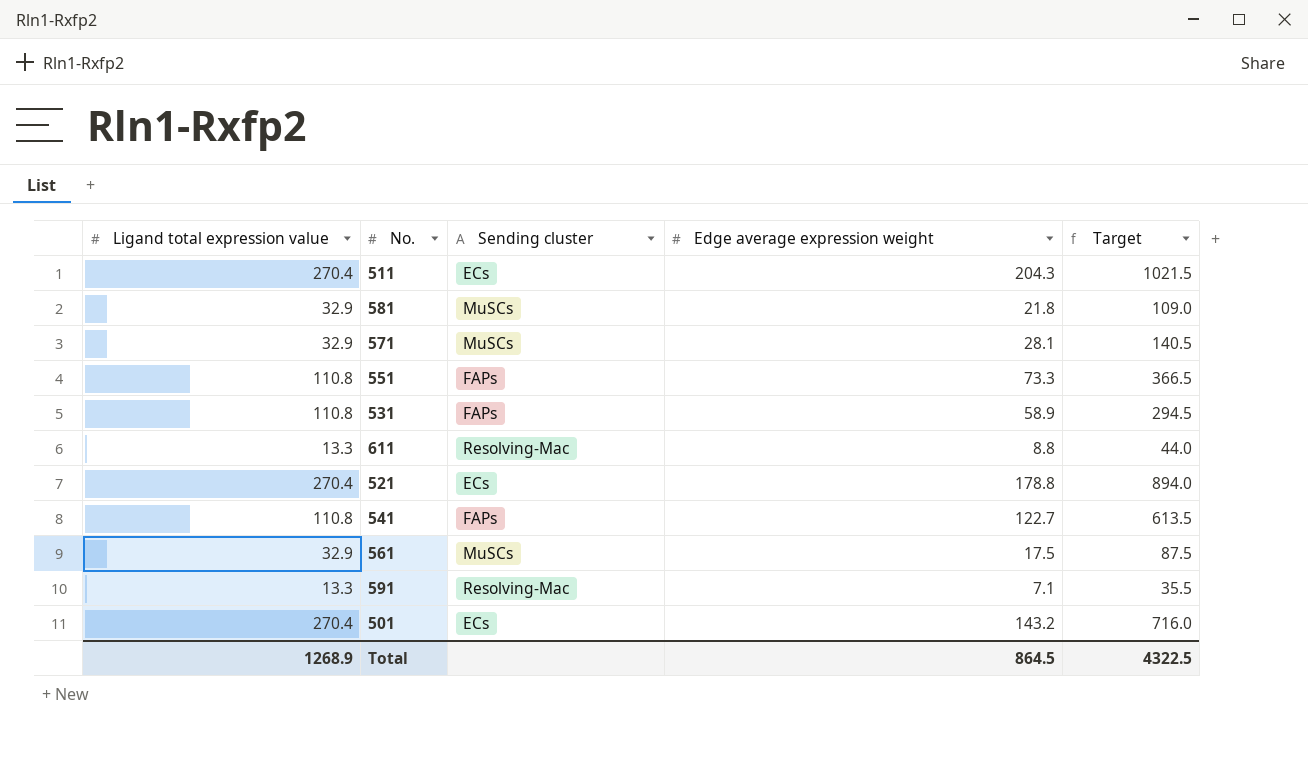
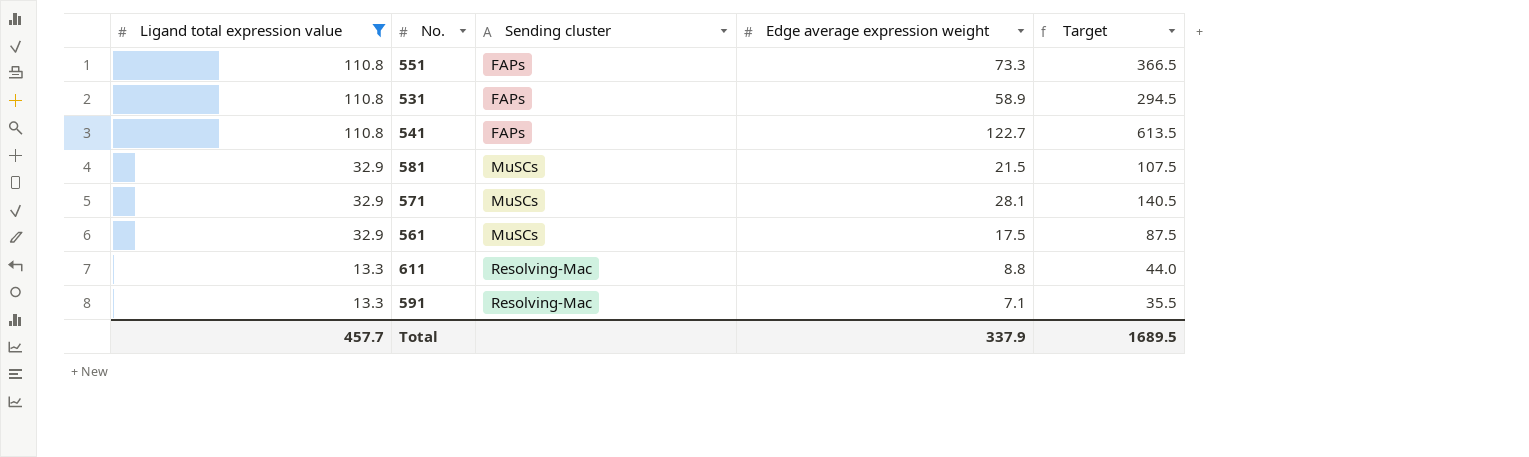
filter: none -> Ligand total expression value != 270.4
row order: none -> Ligand total expression value descending
581 | Edge average expression weight: 21.8 -> 21.5
581 | Target: 109.0 -> 107.5
Total | Ligand total expression value: 1268.9 -> 457.7
Total | Edge average expression weight: 864.5 -> 337.9
Total | Target: 4322.5 -> 1689.5

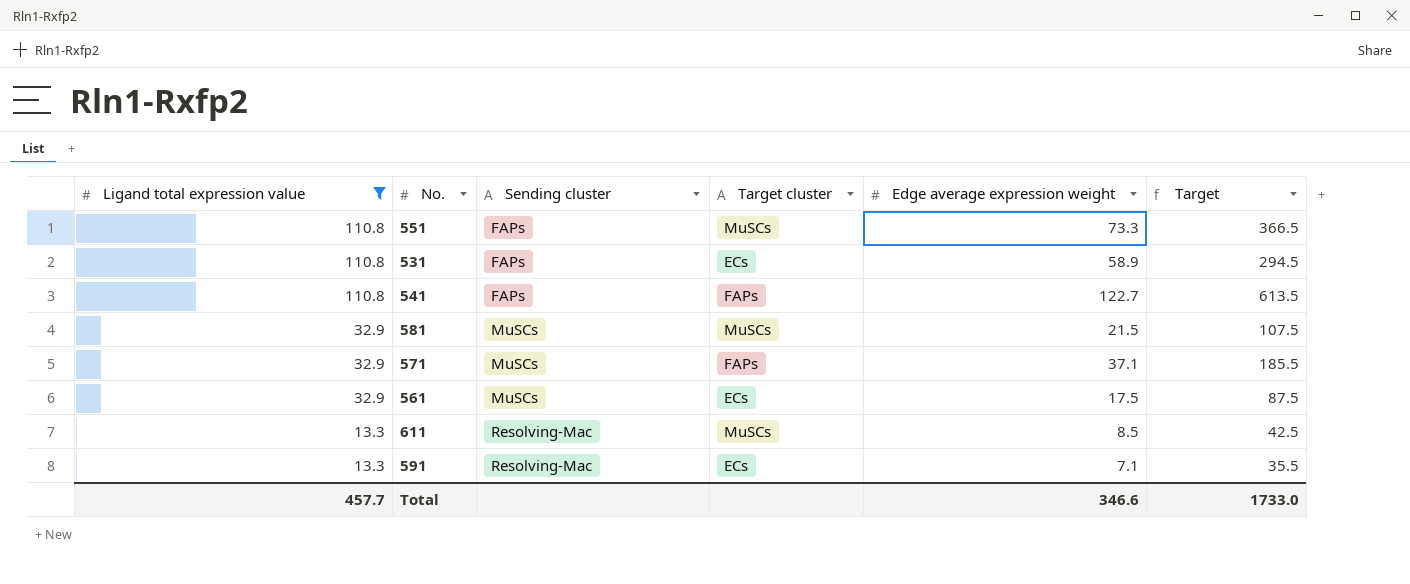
column Target cluster | position: none -> 4
571 | Edge average expression weight: 28.1 -> 37.1
571 | Target: 140.5 -> 185.5
611 | Edge average expression weight: 8.8 -> 8.5
611 | Target: 44.0 -> 42.5
Total | Edge average expression weight: 337.9 -> 346.6
Total | Target: 1689.5 -> 1733.0

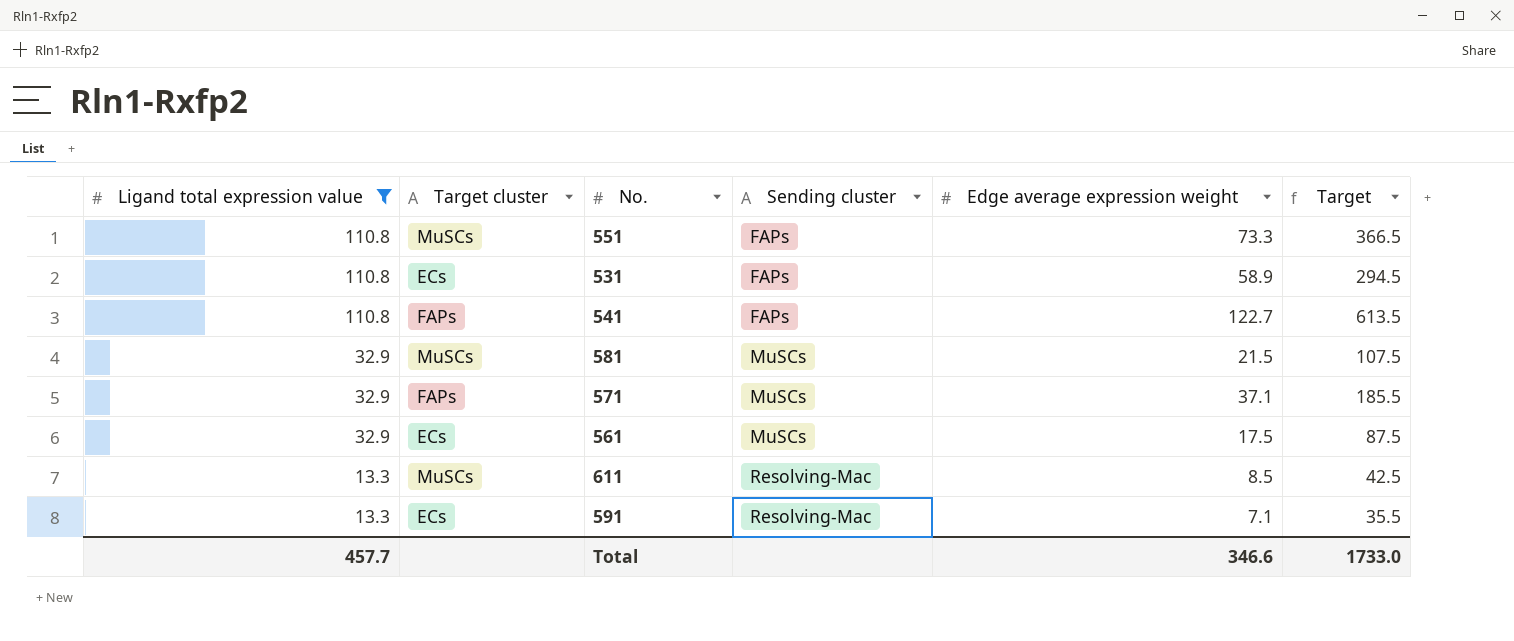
column Target cluster | position: 4 -> 2

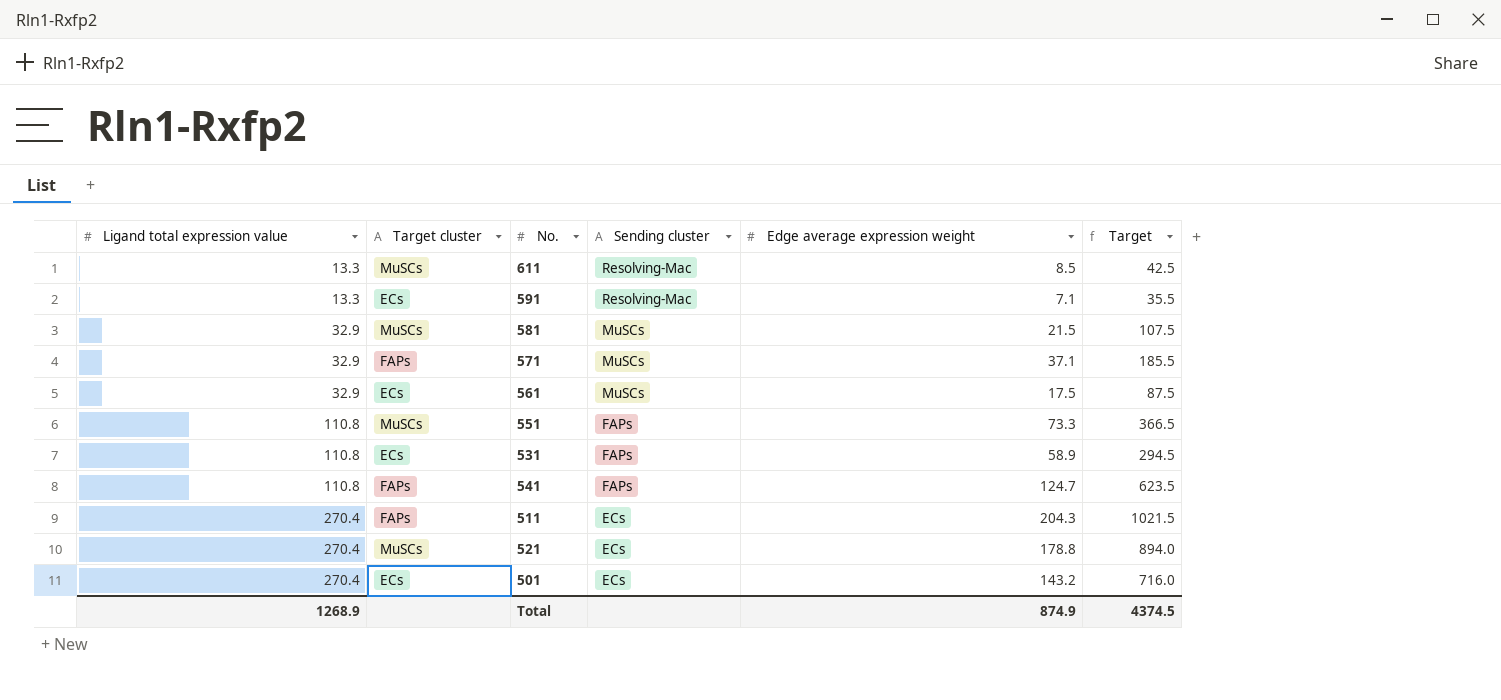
filter: Ligand total expression value != 270.4 -> none
row order: Ligand total expression value descending -> Ligand total expression value ascending
541 | Edge average expression weight: 122.7 -> 124.7
541 | Target: 613.5 -> 623.5
Total | Ligand total expression value: 457.7 -> 1268.9
Total | Edge average expression weight: 346.6 -> 874.9
Total | Target: 1733.0 -> 4374.5

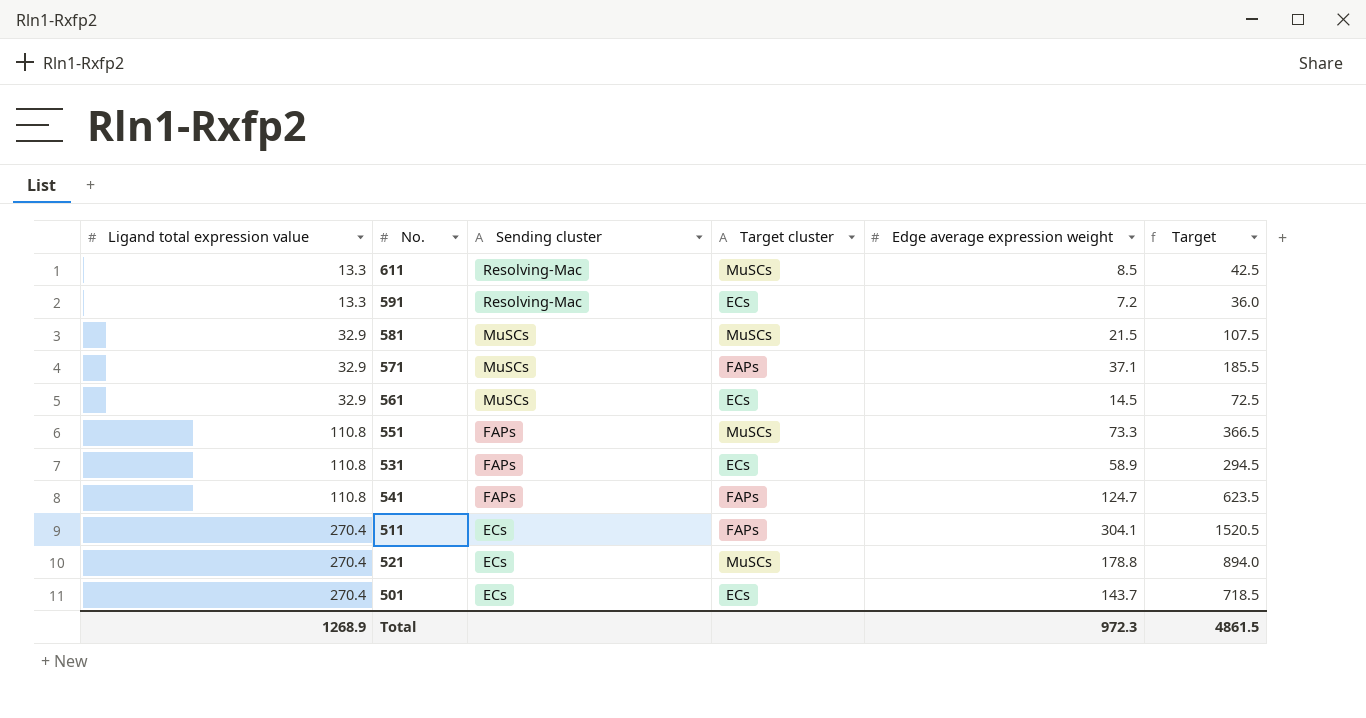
column Target cluster | position: 2 -> 4
591 | Edge average expression weight: 7.1 -> 7.2
591 | Target: 35.5 -> 36.0
561 | Edge average expression weight: 17.5 -> 14.5
561 | Target: 87.5 -> 72.5
511 | Edge average expression weight: 204.3 -> 304.1
511 | Target: 1021.5 -> 1520.5
501 | Edge average expression weight: 143.2 -> 143.7
501 | Target: 716.0 -> 718.5
Total | Edge average expression weight: 874.9 -> 972.3
Total | Target: 4374.5 -> 4861.5

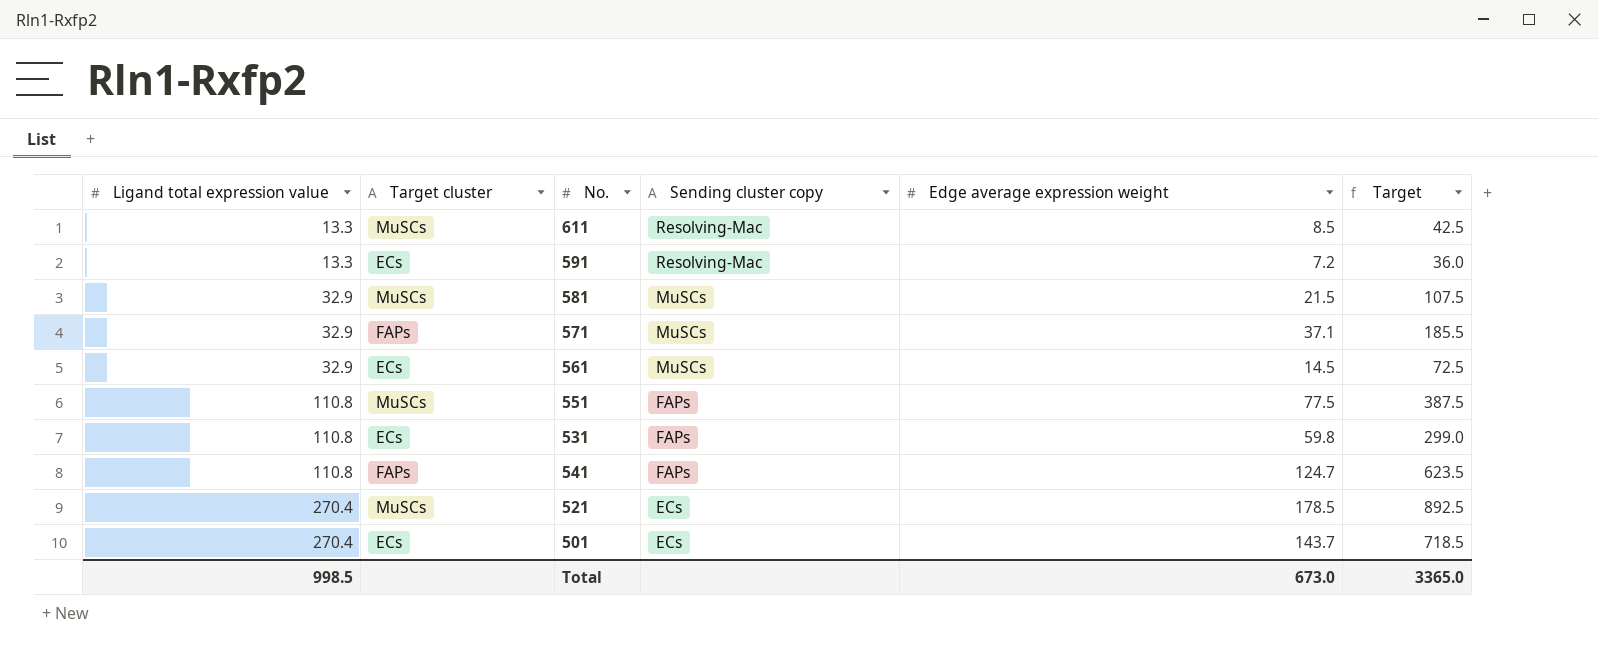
column Target cluster | position: 4 -> 2
column name: Sending cluster -> Sending cluster copy
row 511: 270.4 | ECs | FAPs | 304.1 | 1520.5 -> none
551 | Edge average expression weight: 73.3 -> 77.5
551 | Target: 366.5 -> 387.5
531 | Edge average expression weight: 58.9 -> 59.8
531 | Target: 294.5 -> 299.0
521 | Edge average expression weight: 178.8 -> 178.5
521 | Target: 894.0 -> 892.5
Total | Ligand total expression value: 1268.9 -> 998.5
Total | Edge average expression weight: 972.3 -> 673.0
Total | Target: 4861.5 -> 3365.0

